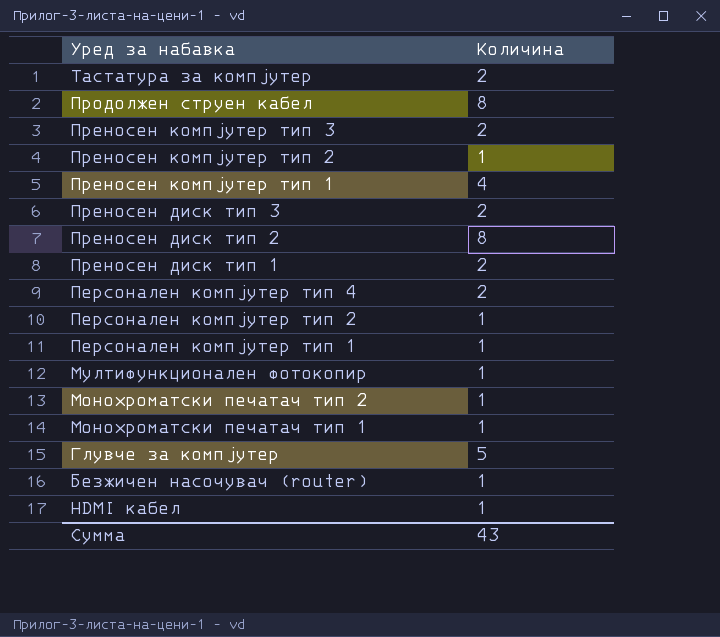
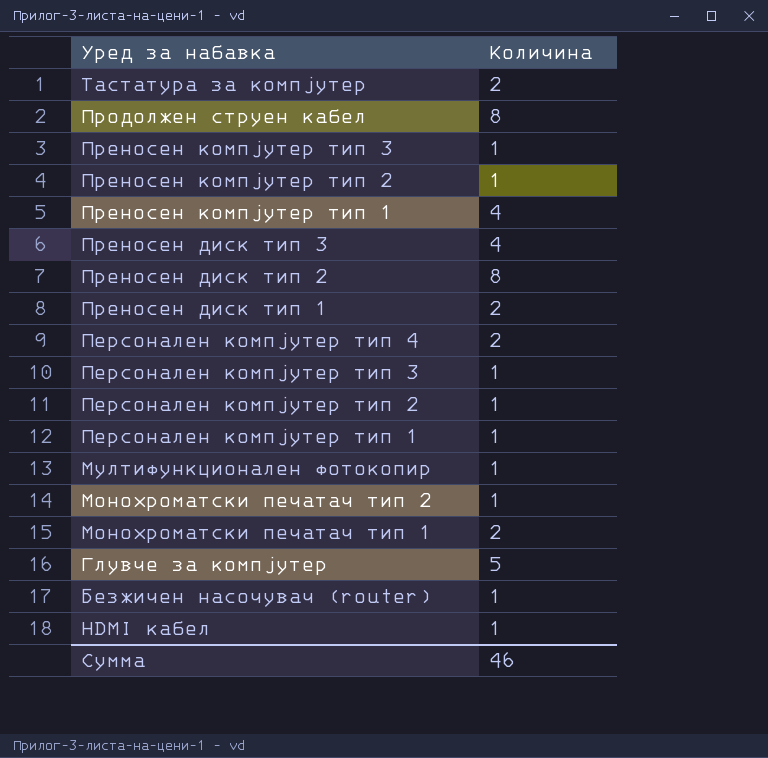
Преносен компјутер тип 3 | Количина: 2 -> 1
Преносен диск тип 3 | Количина: 2 -> 4
row Персонален компјутер тип 3: none -> 1
Монохроматски печатач тип 1 | Количина: 1 -> 2
Сумма | Количина: 43 -> 46

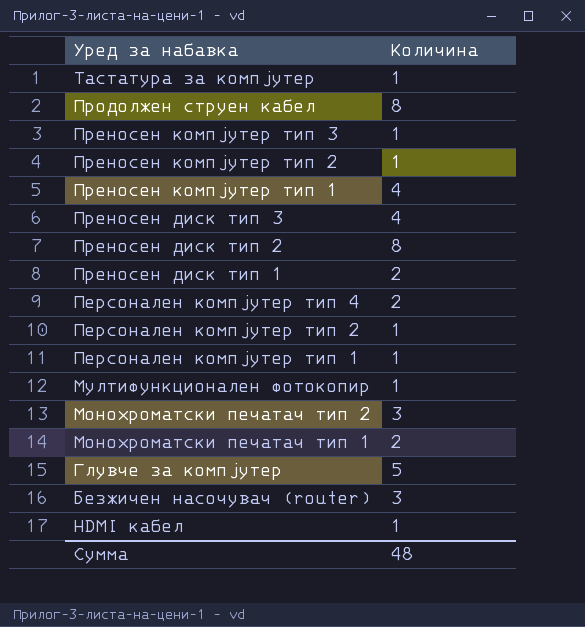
row Персонален компјутер тип 3: 1 -> none
Тастатура за компјутер | Количина: 2 -> 1
Монохроматски печатач тип 2 | Количина: 1 -> 3
Безжичен насочувач (router) | Количина: 1 -> 3
Сумма | Количина: 46 -> 48

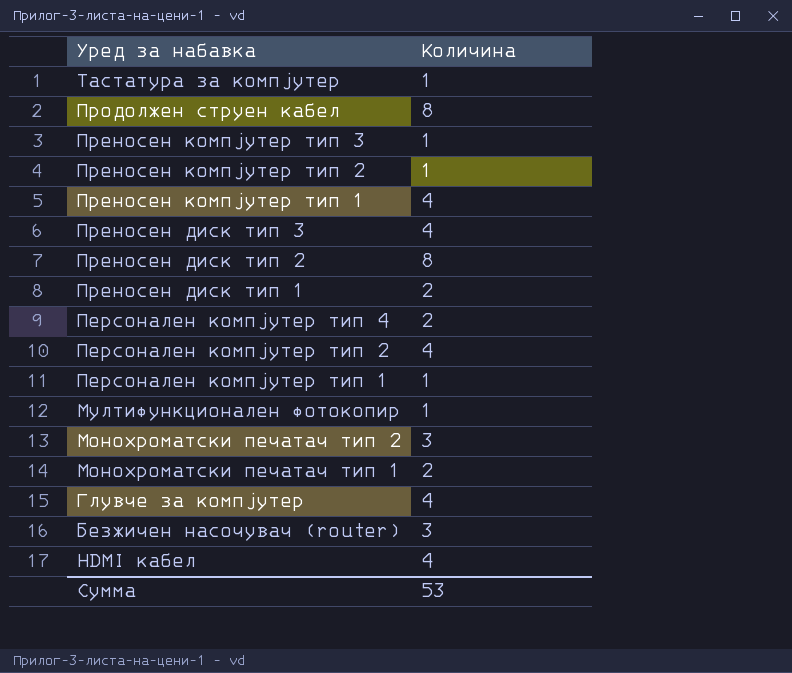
Персонален компјутер тип 2 | Количина: 1 -> 4
Глувче за компјутер | Количина: 5 -> 4
HDMI кабел | Количина: 1 -> 4
Сумма | Количина: 48 -> 53

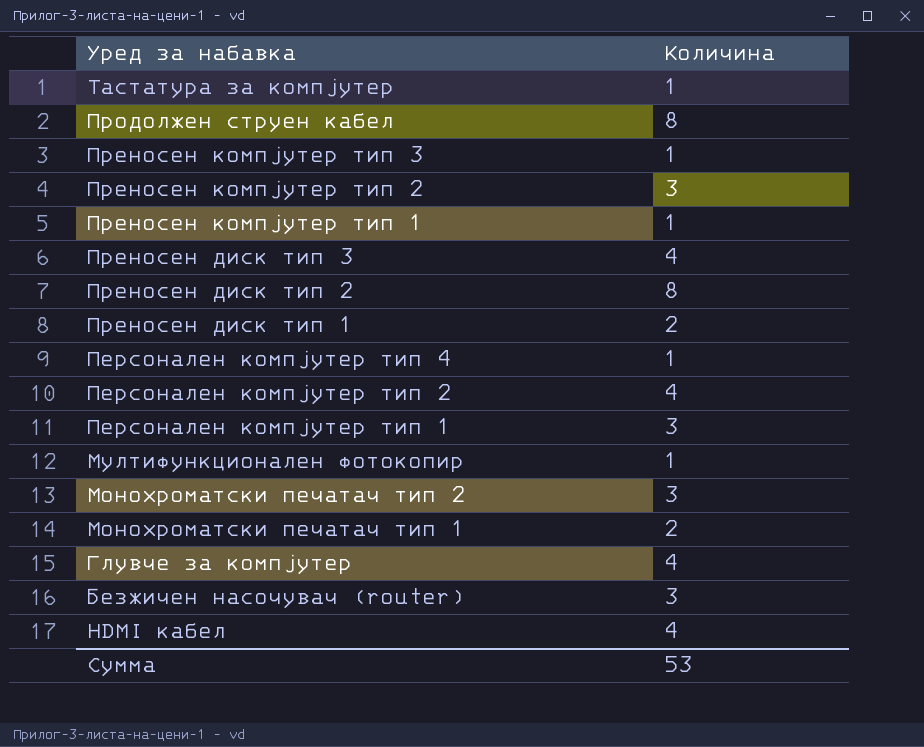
Преносен компјутер тип 2 | Количина: 1 -> 3
Преносен компјутер тип 1 | Количина: 4 -> 1
Персонален компјутер тип 4 | Количина: 2 -> 1
Персонален компјутер тип 1 | Количина: 1 -> 3

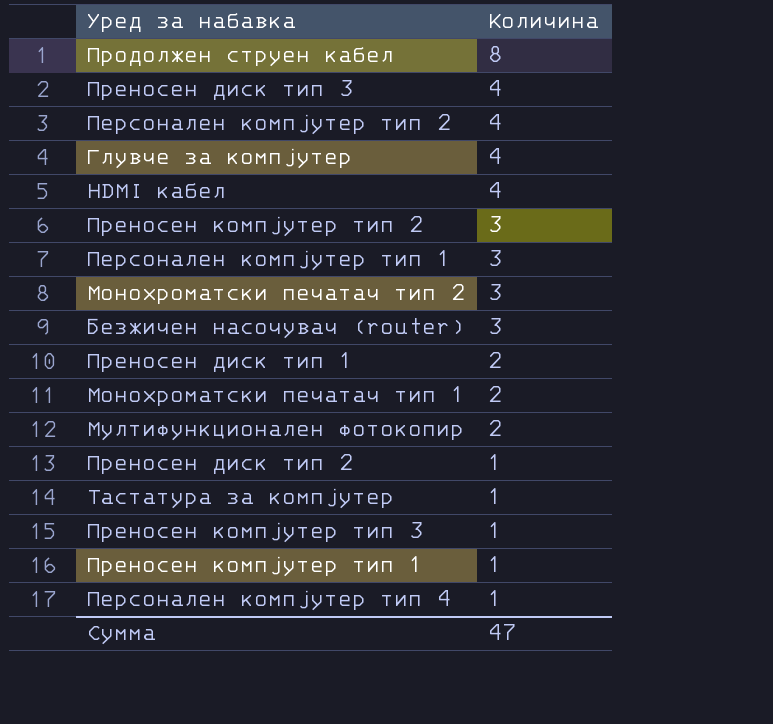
row order: Уред за набавка descending -> Количина descending
Мултифункционален фотокопир | Количина: 1 -> 2
Преносен диск тип 2 | Количина: 8 -> 1
Сумма | Количина: 53 -> 47

